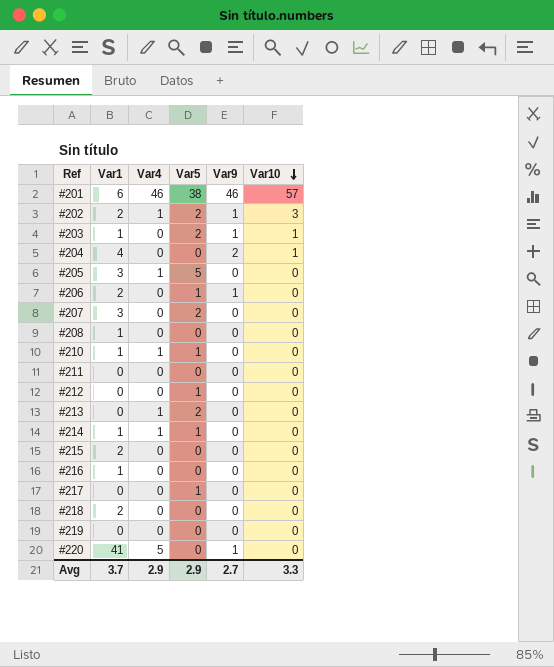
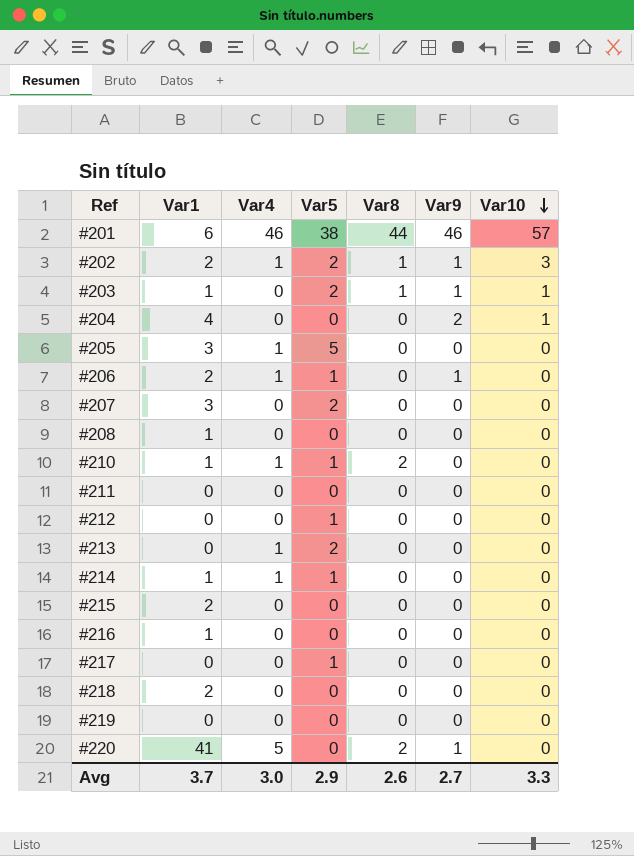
column Var8 | position: none -> 5
#206 | Var4: 0 -> 1
Avg | Var4: 2.9 -> 3.0

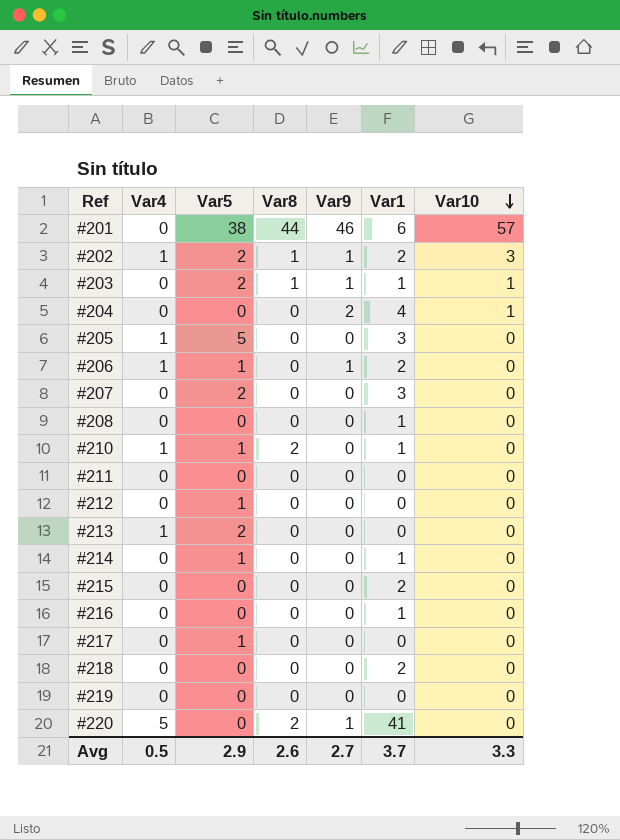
column Var1 | position: 2 -> 6
#201 | Var4: 46 -> 0
#214 | Var4: 1 -> 0
Avg | Var4: 3.0 -> 0.5

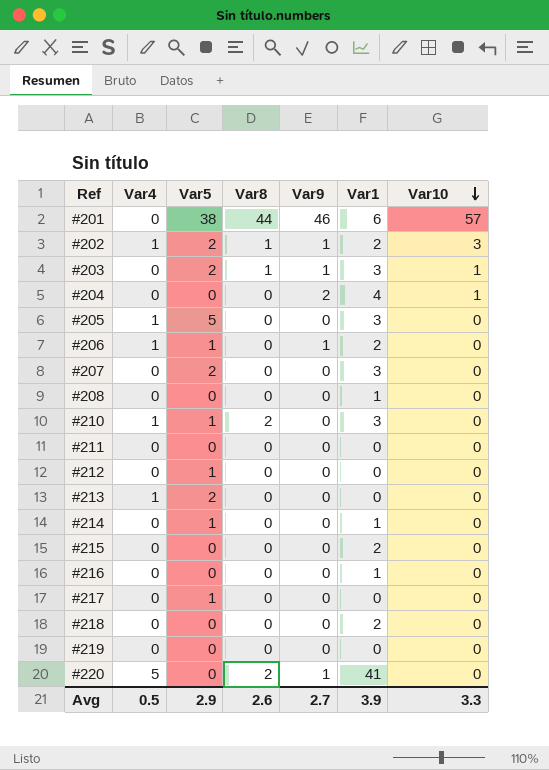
#203 | Var1: 1 -> 3
#210 | Var1: 1 -> 3
Avg | Var1: 3.7 -> 3.9

